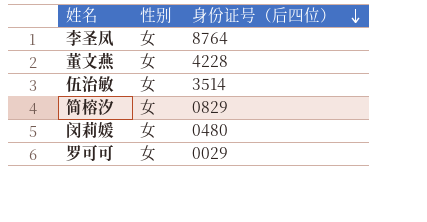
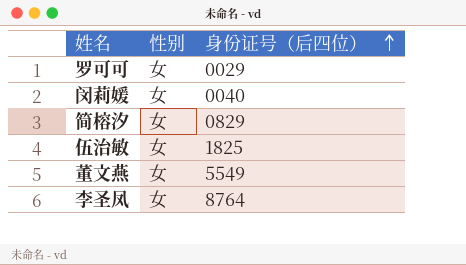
row order: 身份证号（后四位） descending -> 身份证号（后四位） ascending
闵莉媛 | 身份证号（后四位）: 0480 -> 0040
伍治敏 | 身份证号（后四位）: 3514 -> 1825
董文燕 | 身份证号（后四位）: 4228 -> 5549

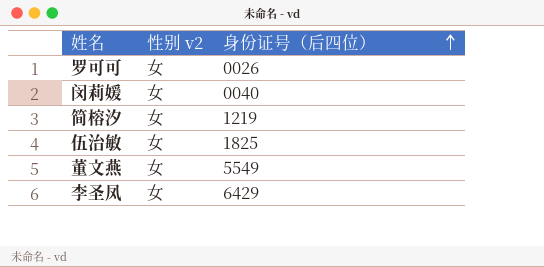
column name: 性别 -> 性别 v2
罗可可 | 身份证号（后四位）: 0029 -> 0026
简榕汐 | 身份证号（后四位）: 0829 -> 1219
李圣凤 | 身份证号（后四位）: 8764 -> 6429

